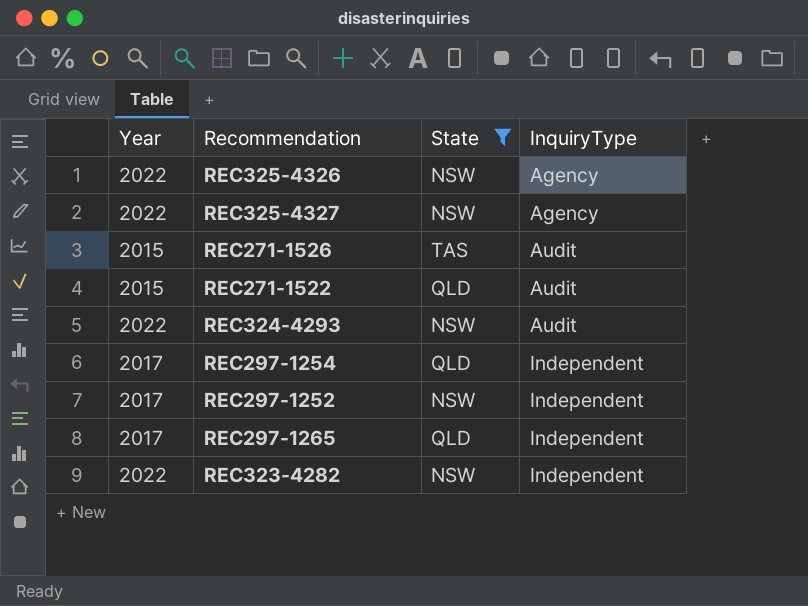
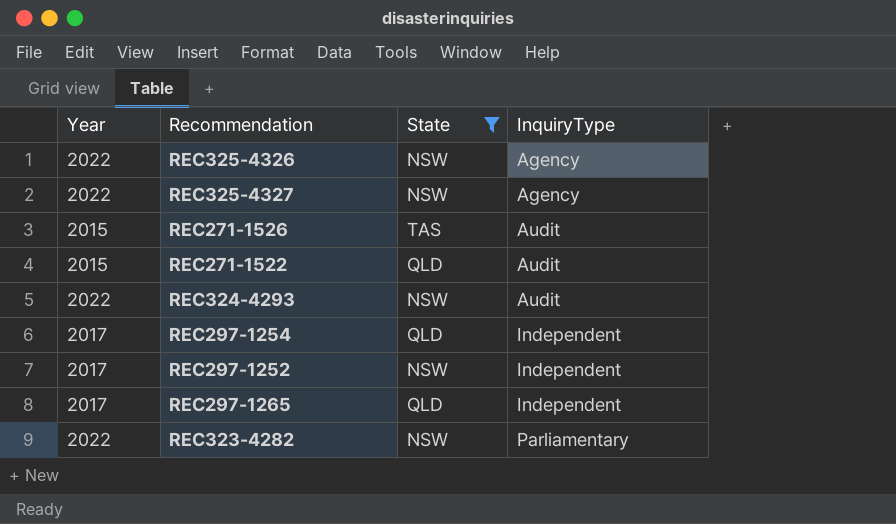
REC323-4282 | InquiryType: Independent -> Parliamentary

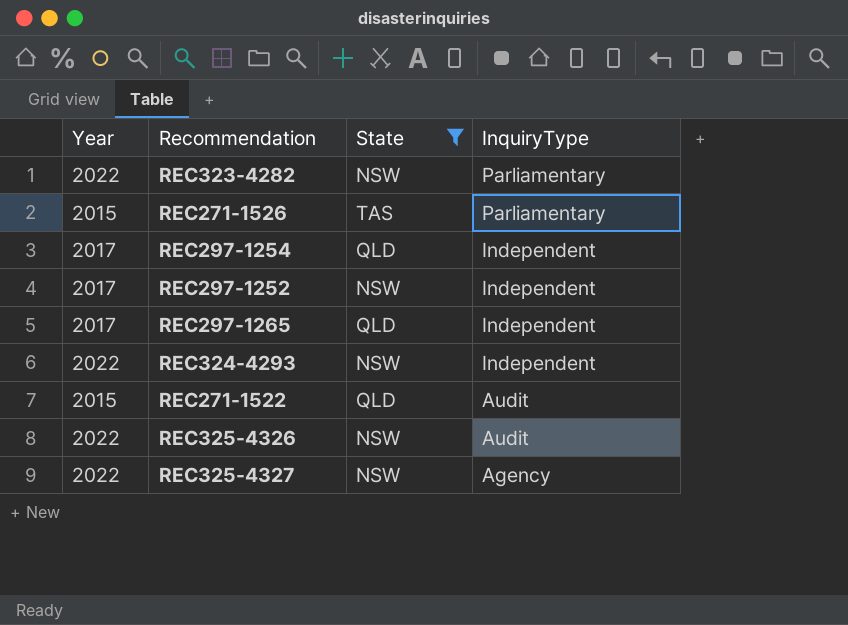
row order: InquiryType ascending -> InquiryType descending
REC271-1526 | InquiryType: Audit -> Parliamentary
REC324-4293 | InquiryType: Audit -> Independent
REC325-4326 | InquiryType: Agency -> Audit

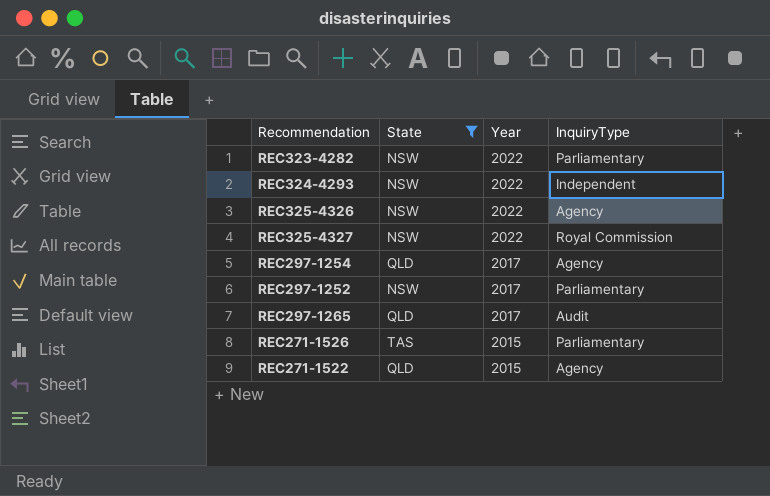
row order: InquiryType descending -> Year descending
column Year | position: 1 -> 3
REC325-4326 | InquiryType: Audit -> Agency
REC325-4327 | InquiryType: Agency -> Royal Commission
REC297-1254 | InquiryType: Independent -> Agency
REC297-1252 | InquiryType: Independent -> Parliamentary
REC297-1265 | InquiryType: Independent -> Audit
REC271-1522 | InquiryType: Audit -> Agency

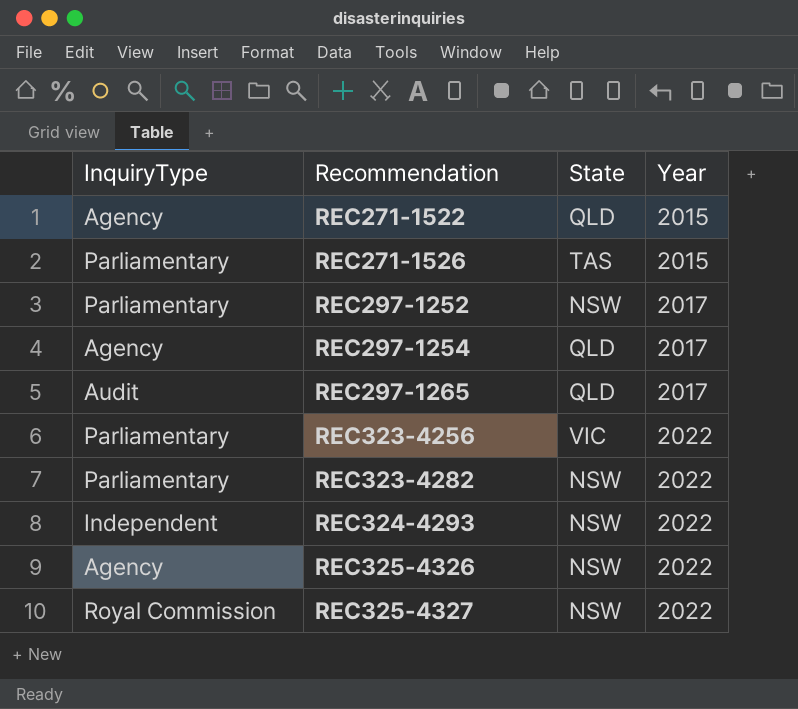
filter: State != VIC -> none
row order: Year descending -> Recommendation ascending
column InquiryType | position: 4 -> 1

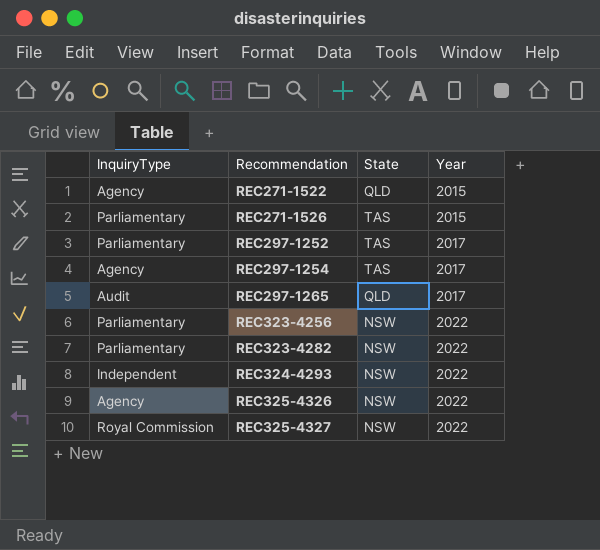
REC297-1252 | State: NSW -> TAS
REC297-1254 | State: QLD -> TAS
REC323-4256 | State: VIC -> NSW

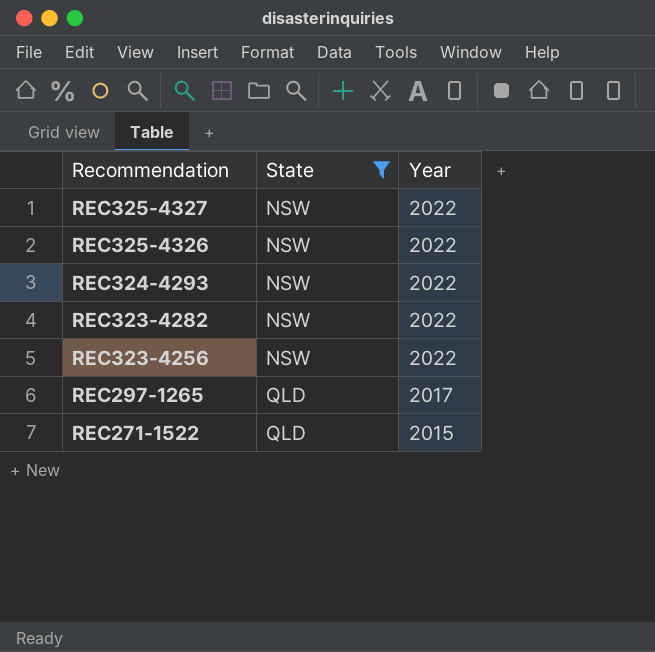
filter: none -> State != TAS
row order: Recommendation ascending -> Recommendation descending
column InquiryType | position: 1 -> none

